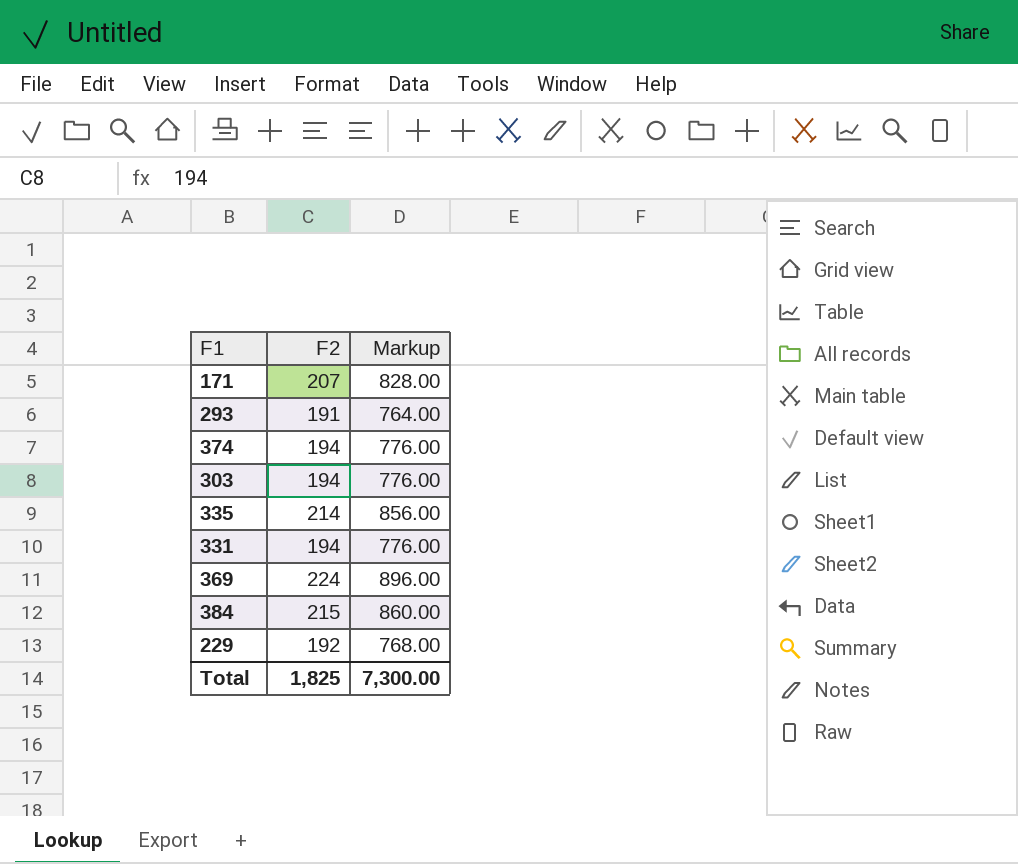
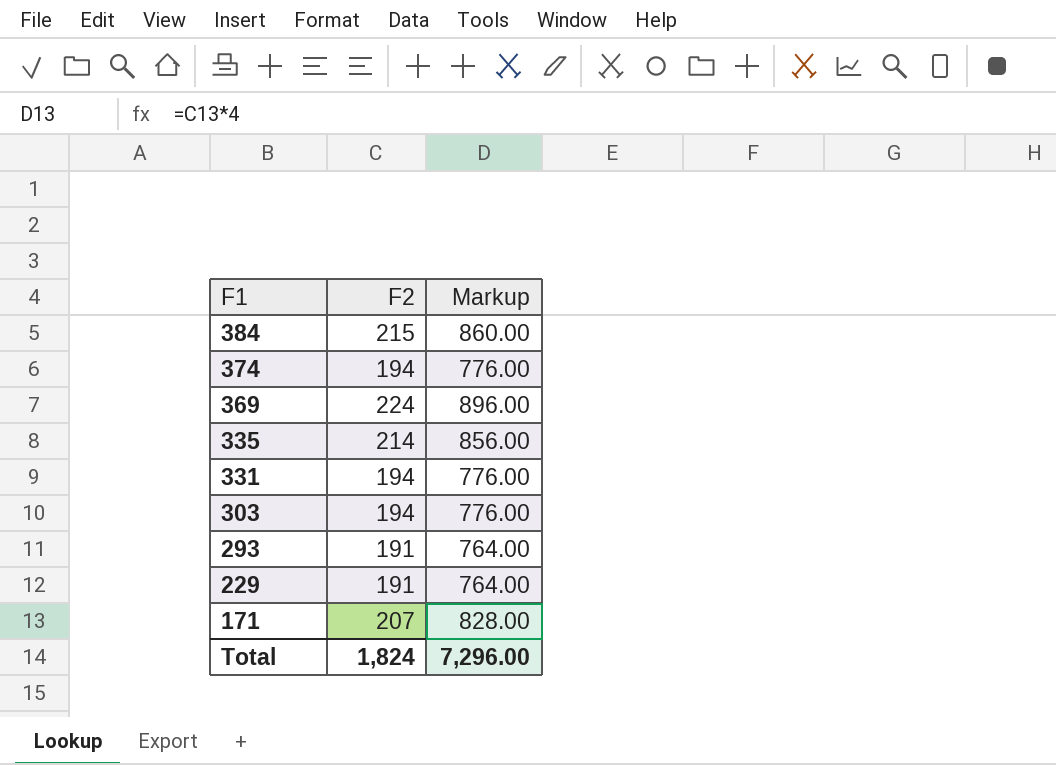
row order: none -> F1 descending
229 | F2: 192 -> 191
229 | Markup: 768.00 -> 764.00
Total | F2: 1,825 -> 1,824
Total | Markup: 7,300.00 -> 7,296.00

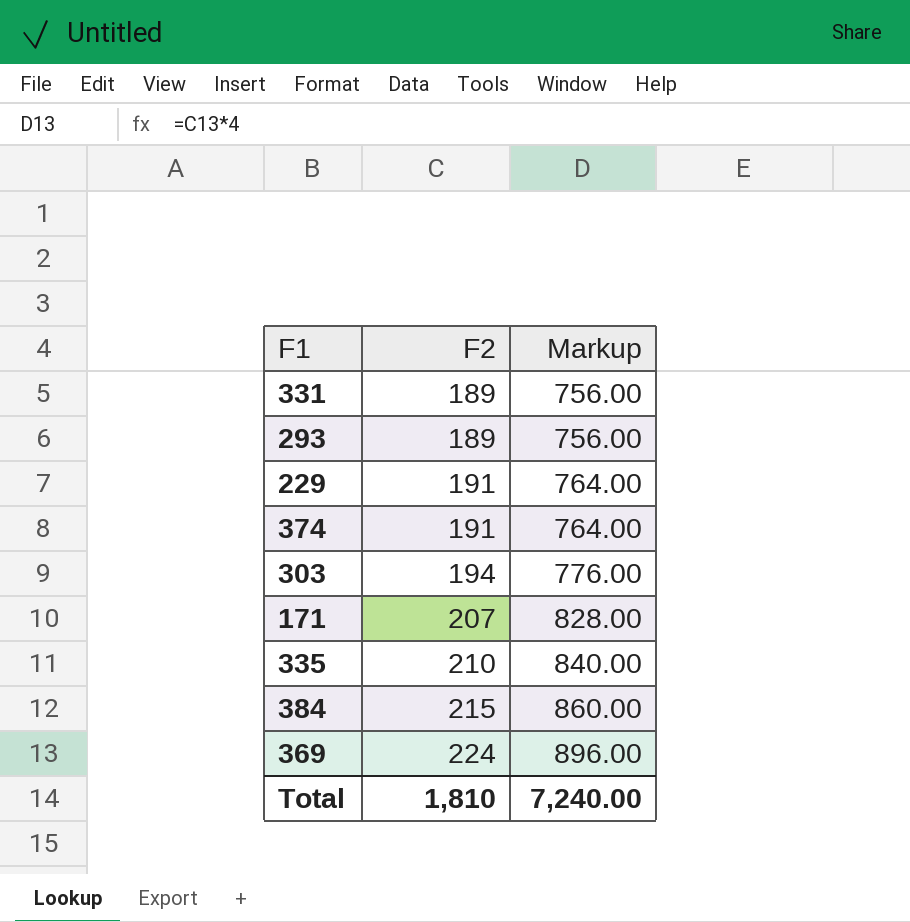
row order: F1 descending -> F2 ascending
331 | F2: 194 -> 189
331 | Markup: 776.00 -> 756.00
293 | F2: 191 -> 189
293 | Markup: 764.00 -> 756.00
374 | F2: 194 -> 191
374 | Markup: 776.00 -> 764.00
335 | F2: 214 -> 210
335 | Markup: 856.00 -> 840.00
Total | F2: 1,824 -> 1,810
Total | Markup: 7,296.00 -> 7,240.00

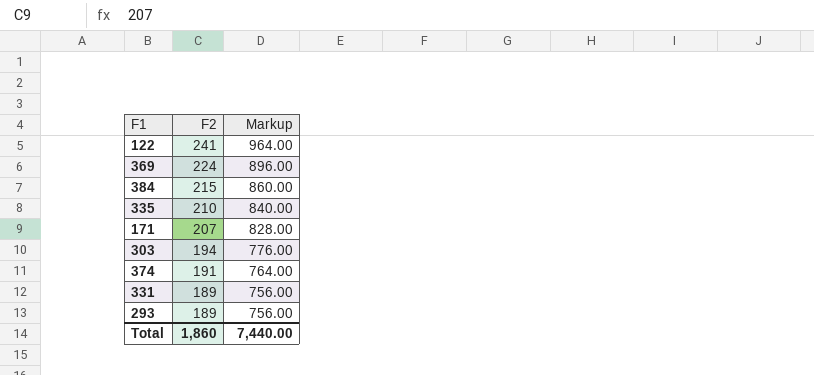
row order: F2 ascending -> F2 descending
row 229: 191 | 764.00 -> none
row 122: none -> 241 | 964.00
Total | F2: 1,810 -> 1,860
Total | Markup: 7,240.00 -> 7,440.00

